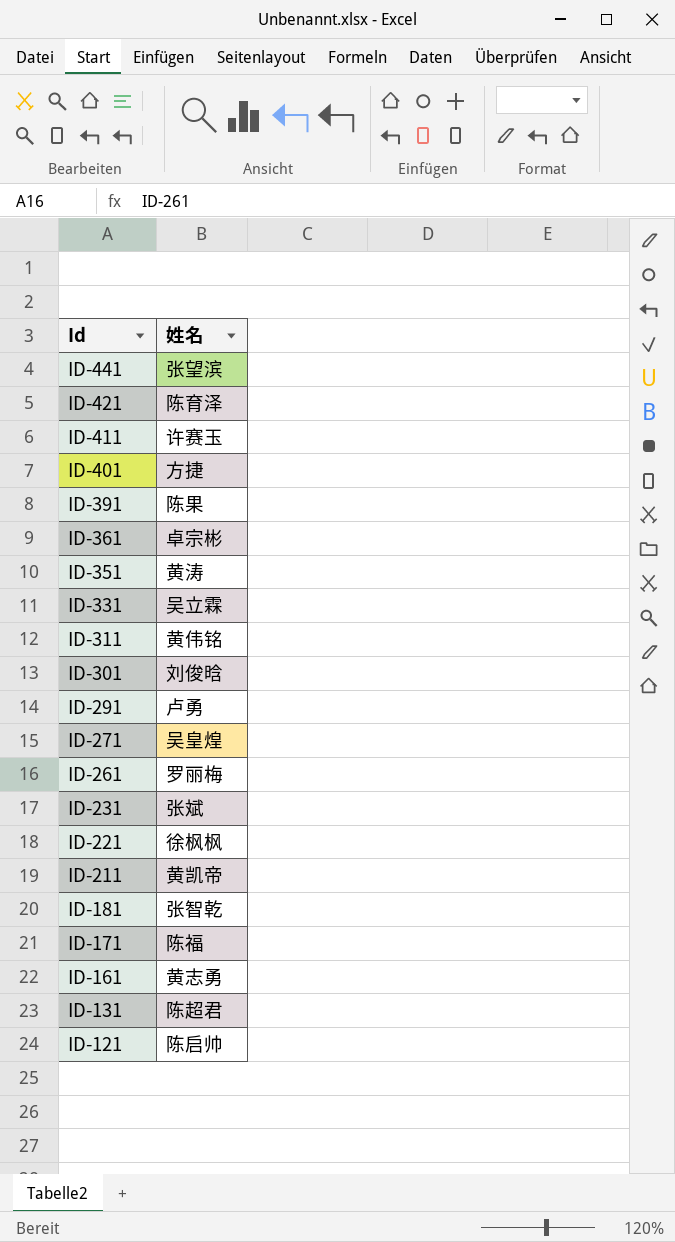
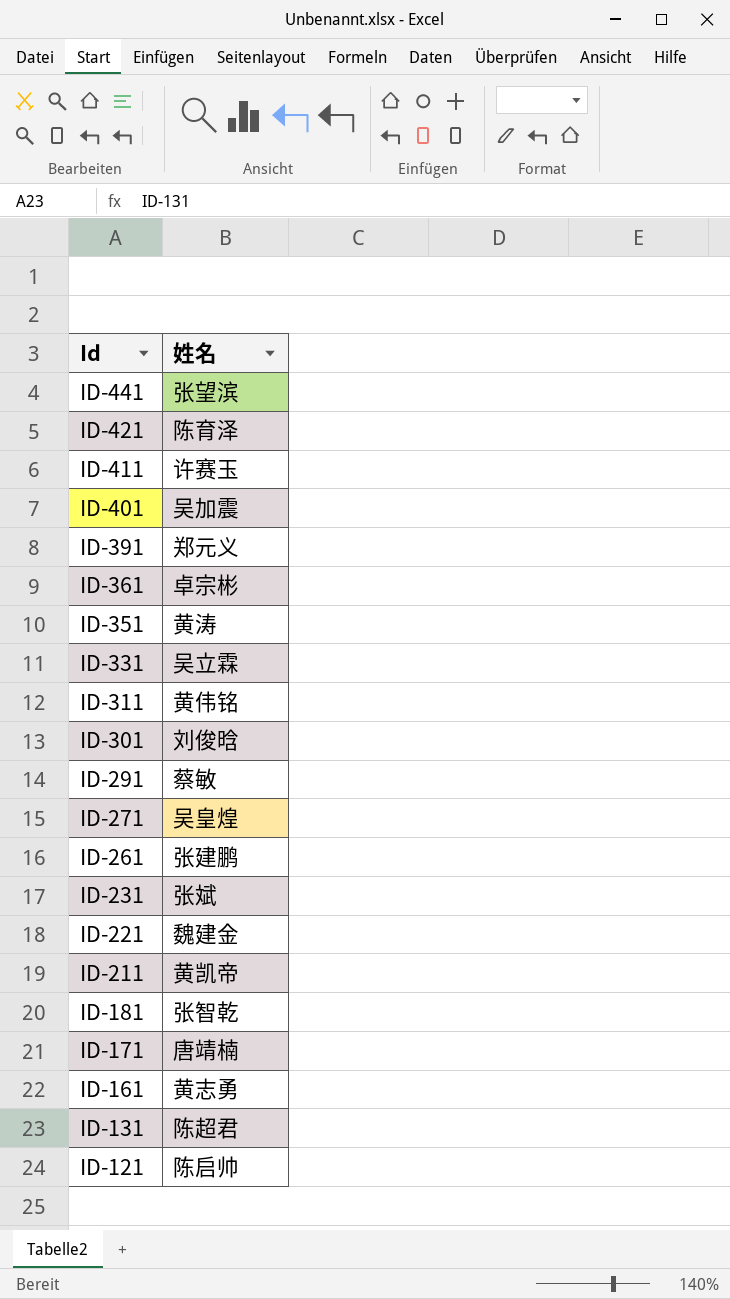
ID-401 | 姓名: 方捷 -> 吴加震
ID-391 | 姓名: 陈果 -> 郑元义
ID-291 | 姓名: 卢勇 -> 蔡敏
ID-261 | 姓名: 罗丽梅 -> 张建鹏
ID-221 | 姓名: 徐枫枫 -> 魏建金
ID-171 | 姓名: 陈福 -> 唐靖楠

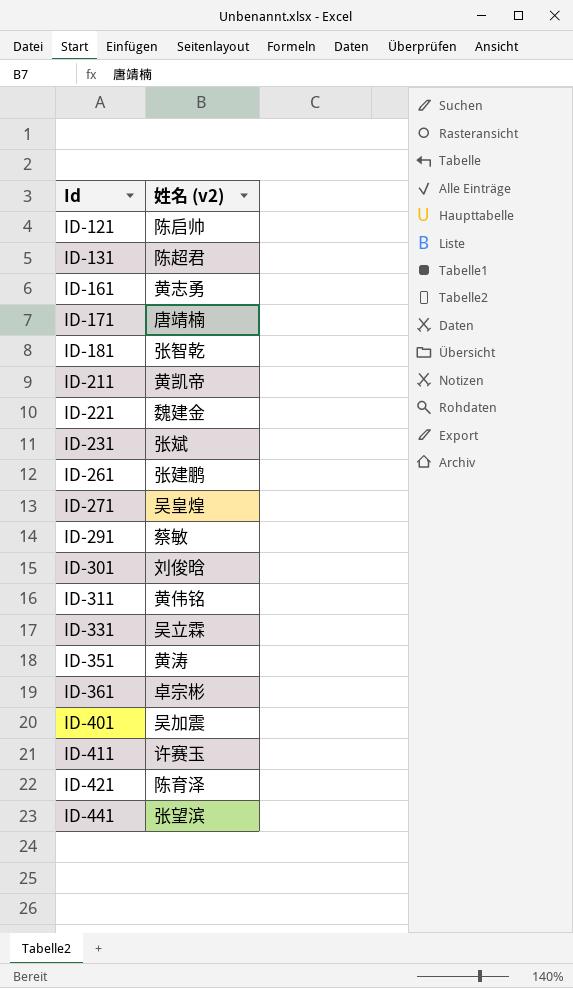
row order: Id descending -> Id ascending
column name: 姓名 -> 姓名 (v2)
row ID-391: 郑元义 -> none

